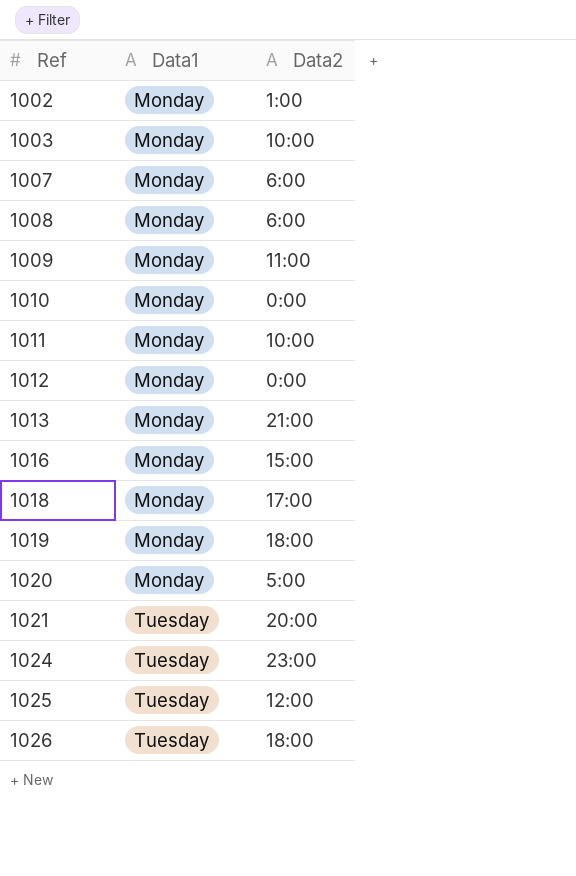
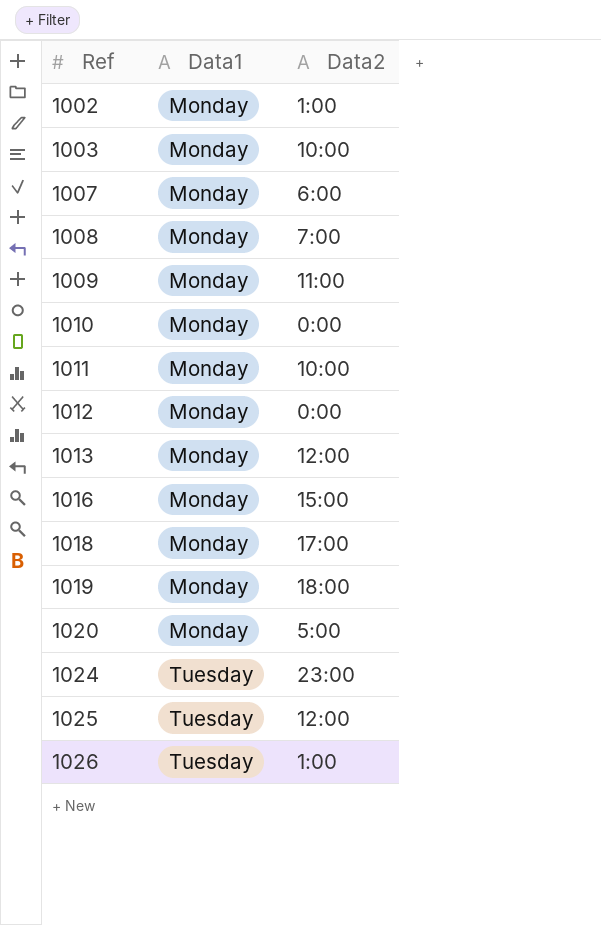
row 1021: Tuesday | 20:00 -> none
1008 | Data2: 6:00 -> 7:00
1013 | Data2: 21:00 -> 12:00
1026 | Data2: 18:00 -> 1:00

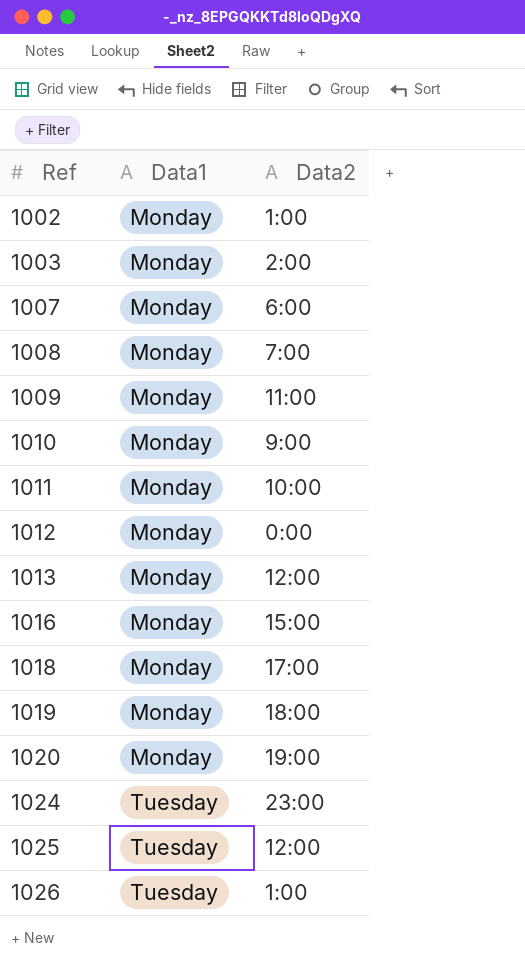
1003 | Data2: 10:00 -> 2:00
1010 | Data2: 0:00 -> 9:00
1020 | Data2: 5:00 -> 19:00

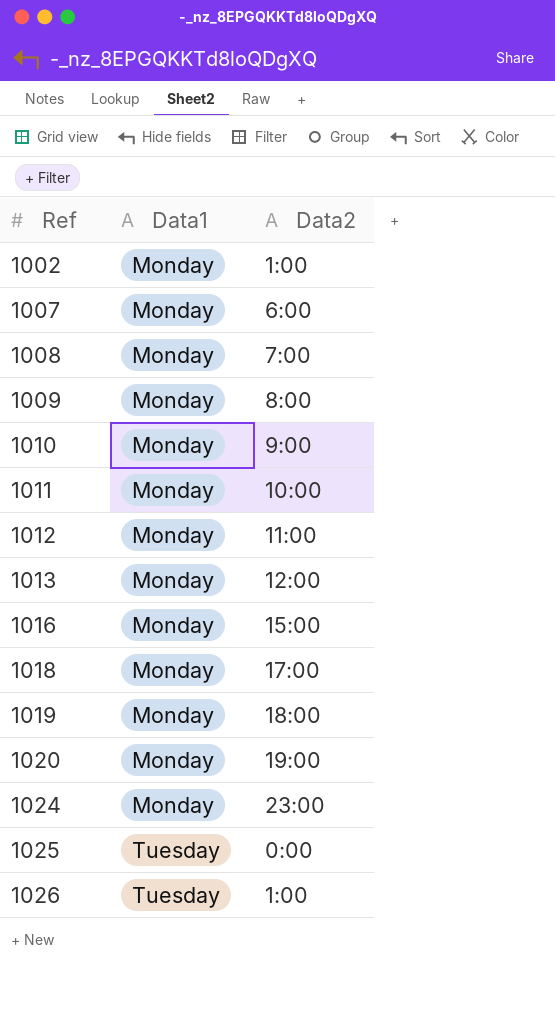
row 1003: Monday | 2:00 -> none
1009 | Data2: 11:00 -> 8:00
1012 | Data2: 0:00 -> 11:00
1024 | Data1: Tuesday -> Monday
1025 | Data2: 12:00 -> 0:00

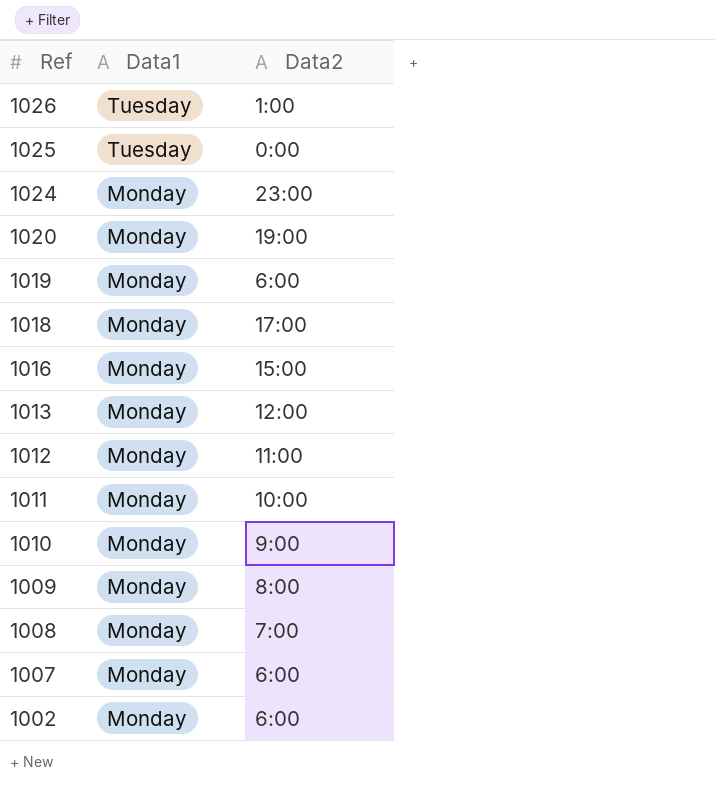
row order: Ref ascending -> Ref descending
1019 | Data2: 18:00 -> 6:00
1002 | Data2: 1:00 -> 6:00

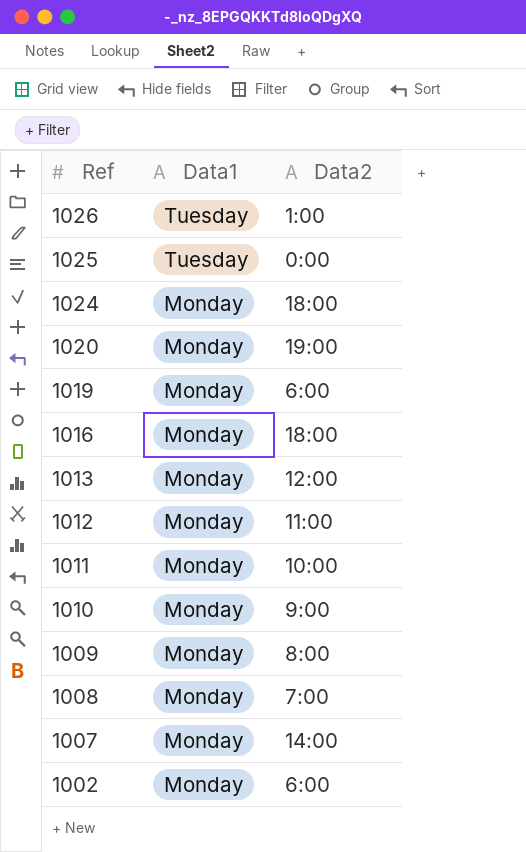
row 1018: Monday | 17:00 -> none
1024 | Data2: 23:00 -> 18:00
1016 | Data2: 15:00 -> 18:00
1007 | Data2: 6:00 -> 14:00

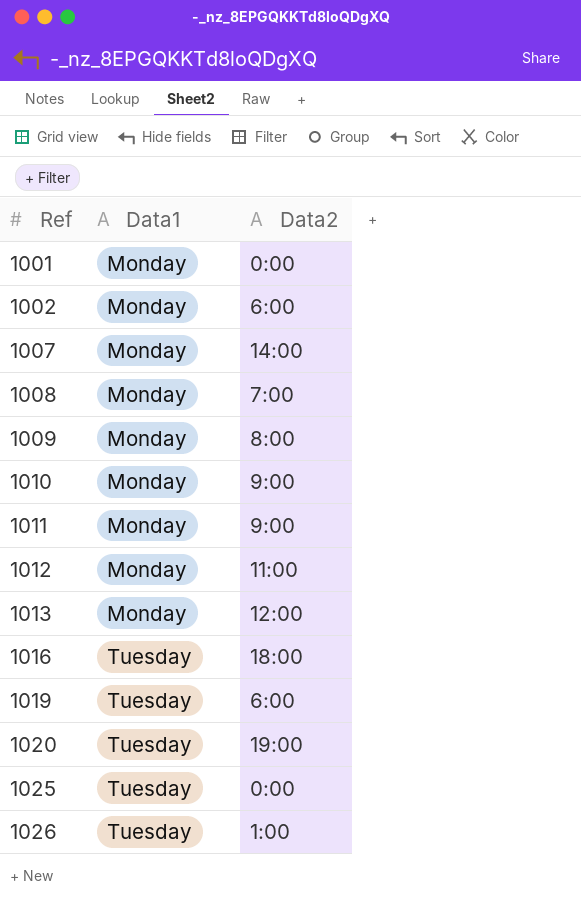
row order: Ref descending -> Ref ascending
row 1024: Monday | 18:00 -> none
row 1001: none -> Monday | 0:00
1011 | Data2: 10:00 -> 9:00
1016 | Data1: Monday -> Tuesday
1019 | Data1: Monday -> Tuesday
1020 | Data1: Monday -> Tuesday

